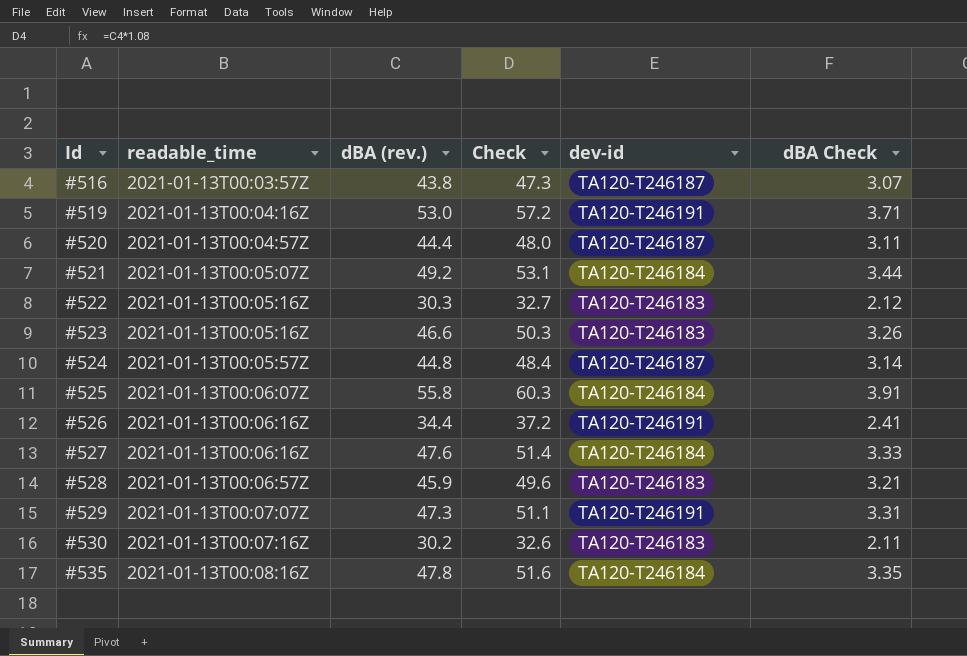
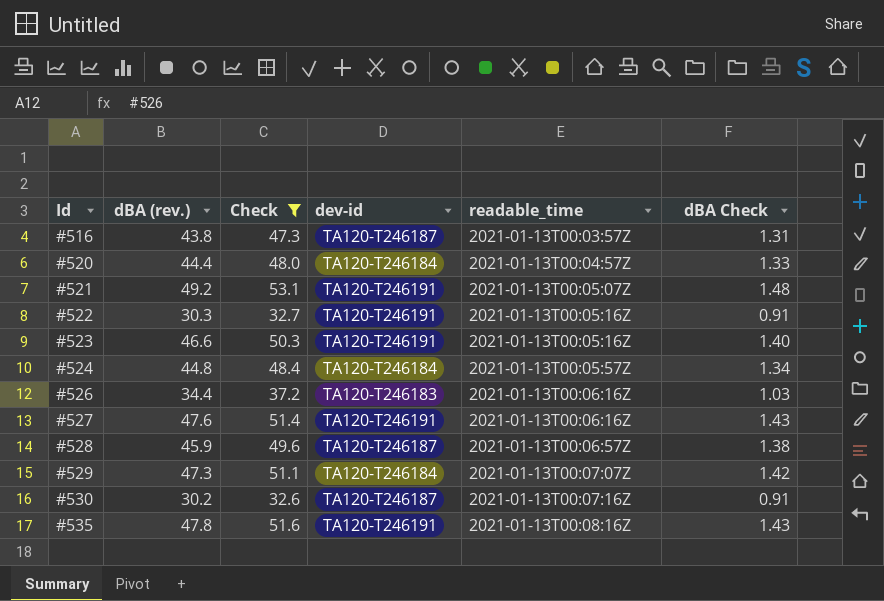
filter: none -> Check <= 53.1
column readable_time | position: 2 -> 5
column dBA Check | formula: [dBA (rev.)] * 0.07 -> [dBA (rev.)] * 0.03
#520 | dev-id: TA120-T246187 -> TA120-T246184
#521 | dev-id: TA120-T246184 -> TA120-T246191
#522 | dev-id: TA120-T246183 -> TA120-T246191
#523 | dev-id: TA120-T246183 -> TA120-T246191
#524 | dev-id: TA120-T246187 -> TA120-T246184
#526 | dev-id: TA120-T246191 -> TA120-T246183
#527 | dev-id: TA120-T246184 -> TA120-T246191
#528 | dev-id: TA120-T246183 -> TA120-T246187
#529 | dev-id: TA120-T246191 -> TA120-T246184
#530 | dev-id: TA120-T246183 -> TA120-T246187
#535 | dev-id: TA120-T246184 -> TA120-T246191

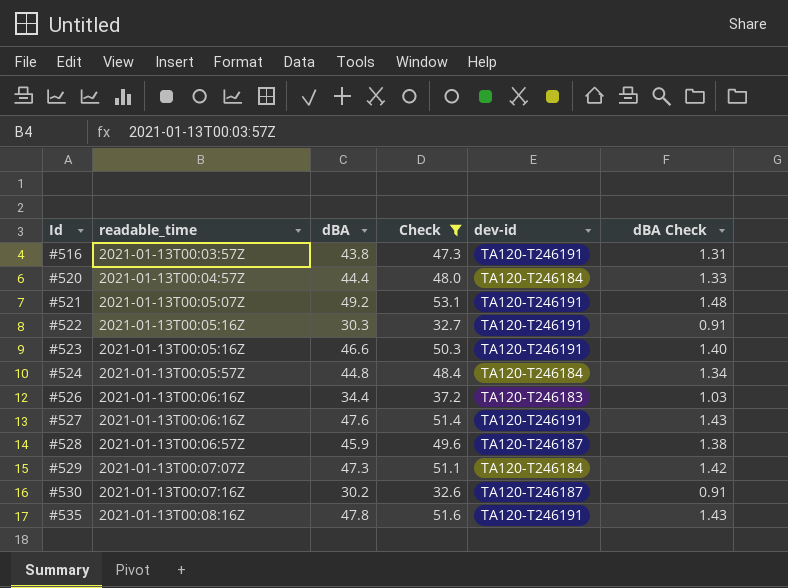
column readable_time | position: 5 -> 2
column name: dBA (rev.) -> dBA
#516 | dev-id: TA120-T246187 -> TA120-T246191

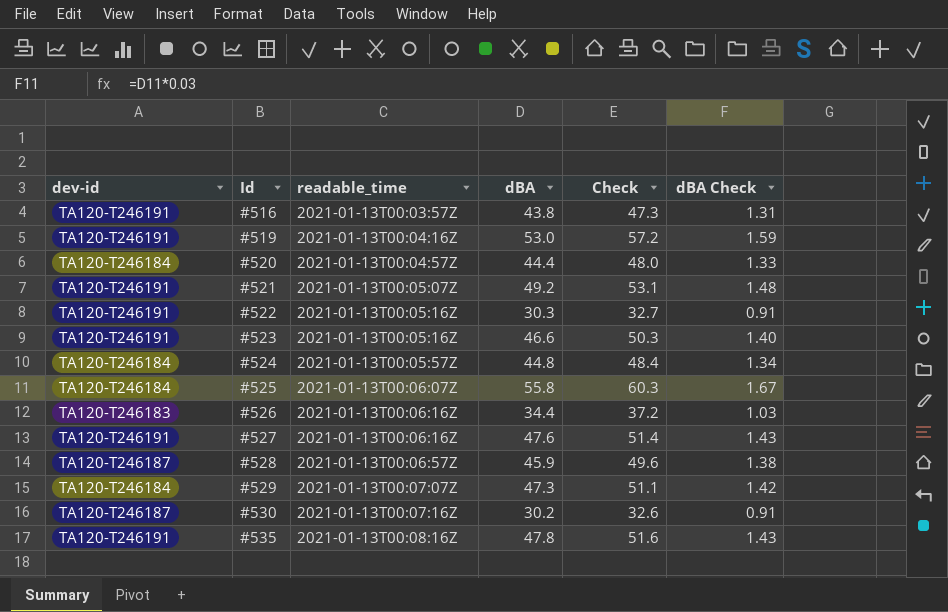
filter: Check <= 53.1 -> none
column dev-id | position: 5 -> 1

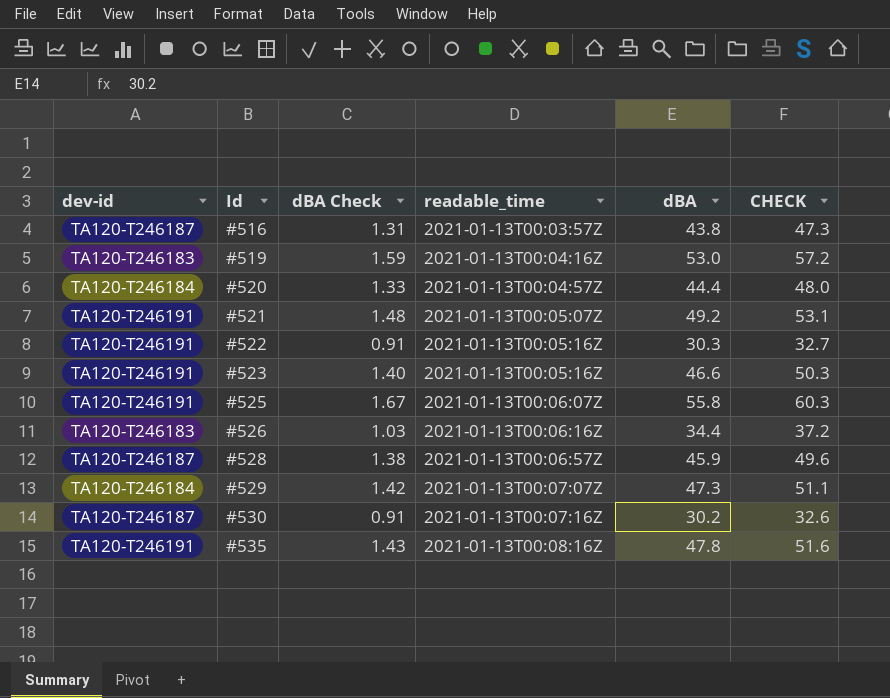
column dBA Check | position: 6 -> 3
column name: Check -> CHECK
row #524: TA120-T246184 | 2021-01-13T00:05:57Z | 44.8 | 48.4 | 1.34 -> none
row #527: TA120-T246191 | 2021-01-13T00:06:16Z | 47.6 | 51.4 | 1.43 -> none
#516 | dev-id: TA120-T246191 -> TA120-T246187
#519 | dev-id: TA120-T246191 -> TA120-T246183
#525 | dev-id: TA120-T246184 -> TA120-T246191

